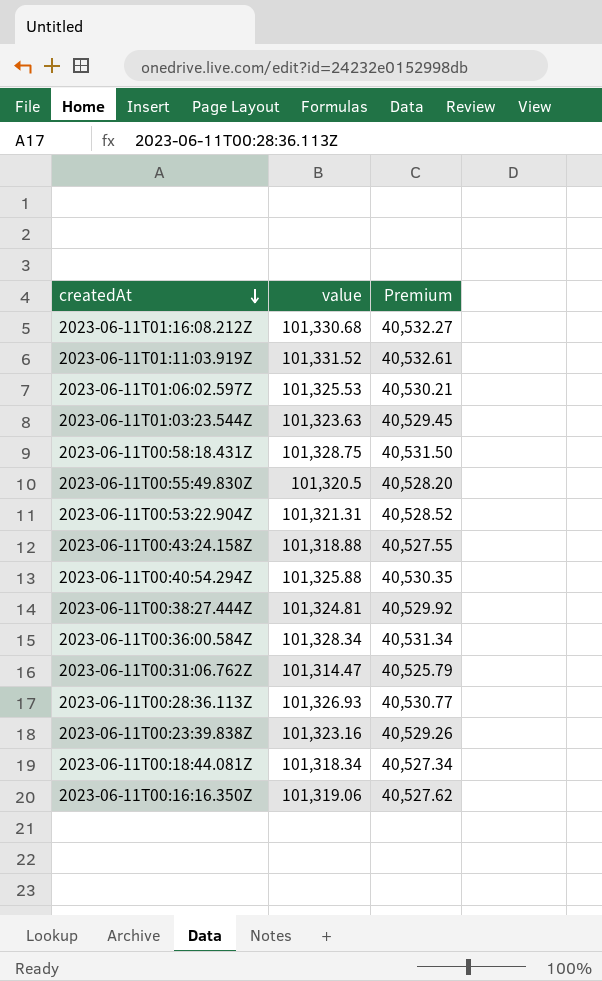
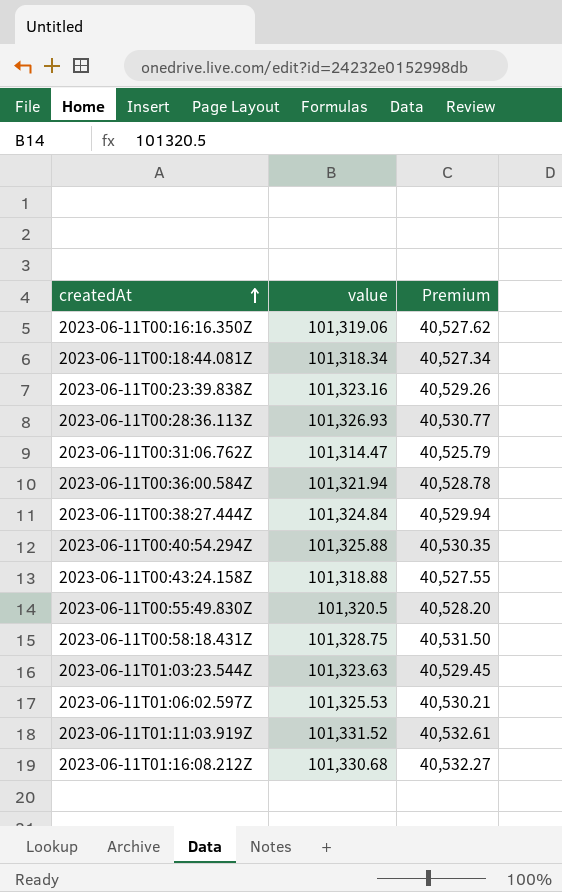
row order: createdAt descending -> createdAt ascending
row 2023-06-11T00:53:22.904Z: 101,321.31 | 40,528.52 -> none
2023-06-11T00:36:00.584Z | value: 101,328.34 -> 101,321.94
2023-06-11T00:36:00.584Z | Premium: 40,531.34 -> 40,528.78
2023-06-11T00:38:27.444Z | value: 101,324.81 -> 101,324.84
2023-06-11T00:38:27.444Z | Premium: 40,529.92 -> 40,529.94

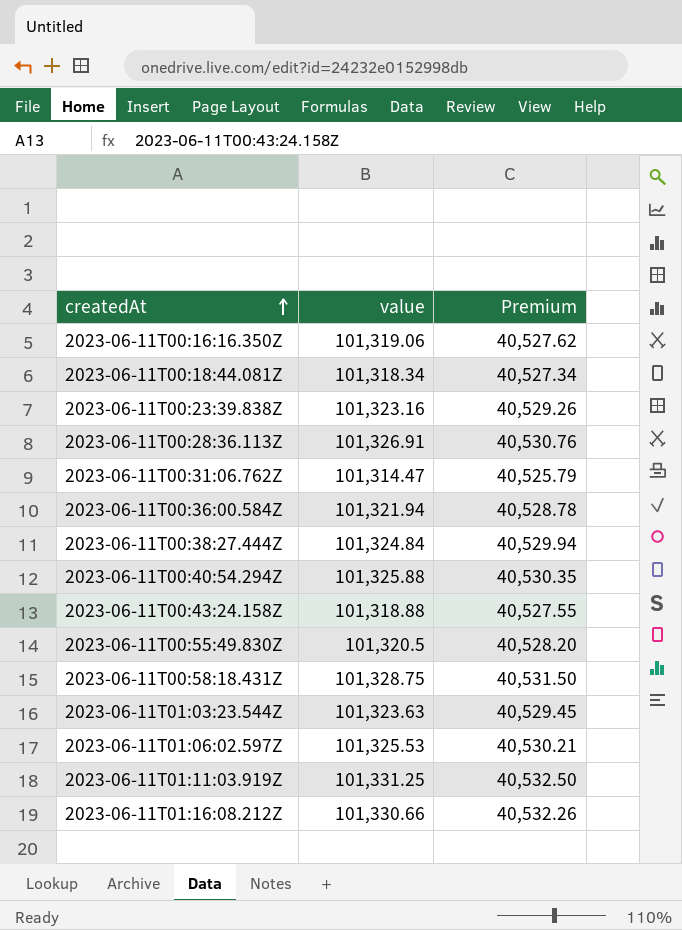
2023-06-11T00:28:36.113Z | value: 101,326.93 -> 101,326.91
2023-06-11T00:28:36.113Z | Premium: 40,530.77 -> 40,530.76
2023-06-11T01:11:03.919Z | value: 101,331.52 -> 101,331.25
2023-06-11T01:11:03.919Z | Premium: 40,532.61 -> 40,532.50
2023-06-11T01:16:08.212Z | value: 101,330.68 -> 101,330.66
2023-06-11T01:16:08.212Z | Premium: 40,532.27 -> 40,532.26

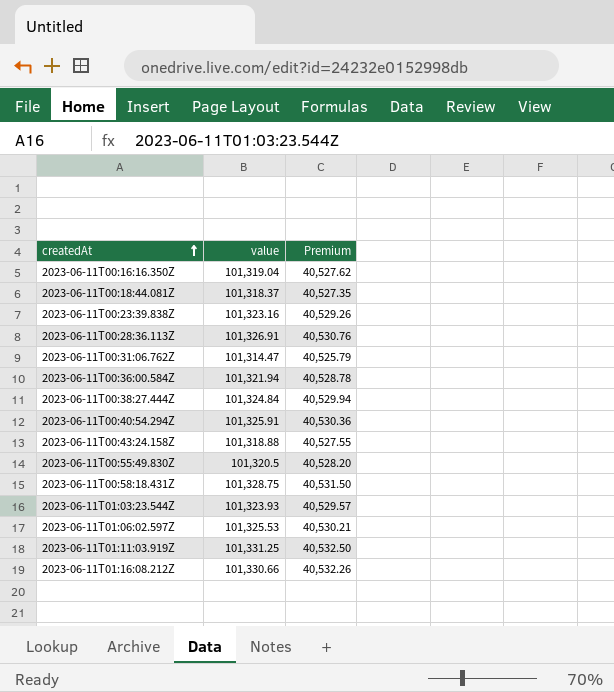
2023-06-11T00:16:16.350Z | value: 101,319.06 -> 101,319.04
2023-06-11T00:18:44.081Z | value: 101,318.34 -> 101,318.37
2023-06-11T00:18:44.081Z | Premium: 40,527.34 -> 40,527.35
2023-06-11T00:40:54.294Z | value: 101,325.88 -> 101,325.91
2023-06-11T00:40:54.294Z | Premium: 40,530.35 -> 40,530.36
2023-06-11T01:03:23.544Z | value: 101,323.63 -> 101,323.93
2023-06-11T01:03:23.544Z | Premium: 40,529.45 -> 40,529.57

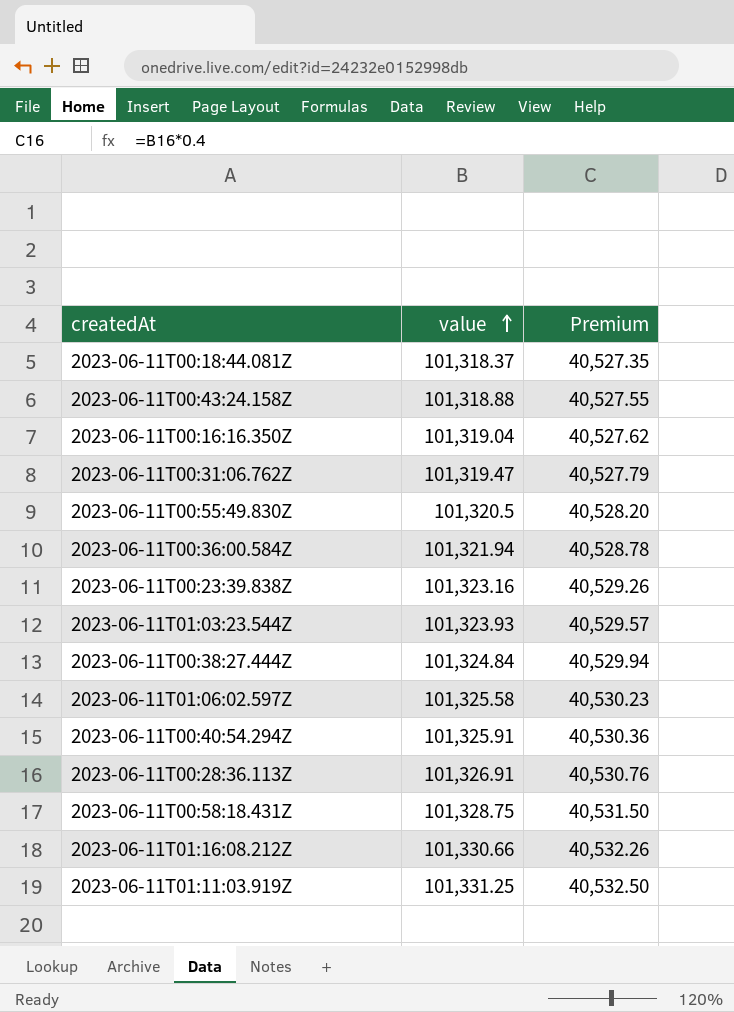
row order: createdAt ascending -> value ascending
2023-06-11T00:31:06.762Z | value: 101,314.47 -> 101,319.47
2023-06-11T00:31:06.762Z | Premium: 40,525.79 -> 40,527.79
2023-06-11T01:06:02.597Z | value: 101,325.53 -> 101,325.58
2023-06-11T01:06:02.597Z | Premium: 40,530.21 -> 40,530.23

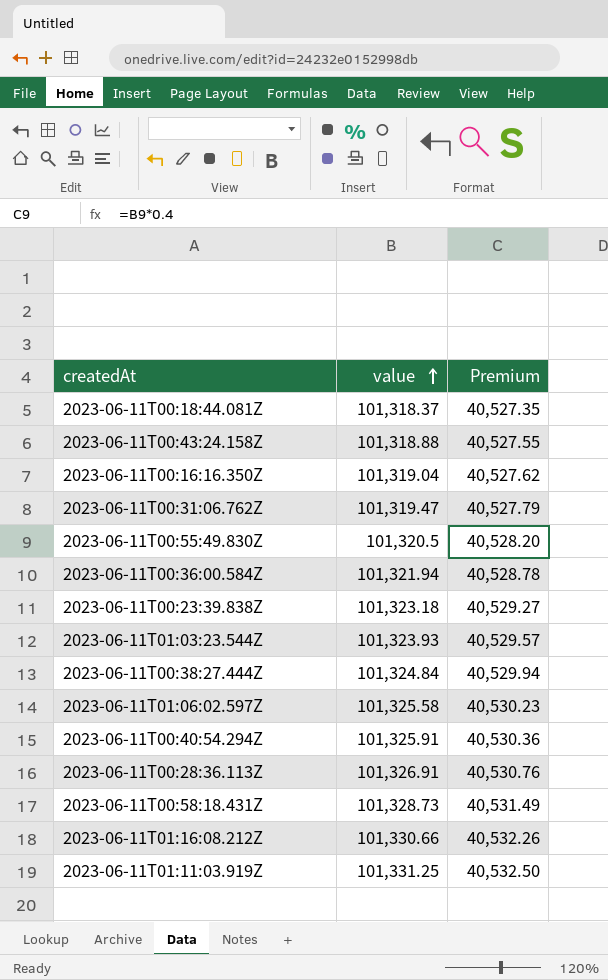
2023-06-11T00:23:39.838Z | value: 101,323.16 -> 101,323.18
2023-06-11T00:23:39.838Z | Premium: 40,529.26 -> 40,529.27
2023-06-11T00:58:18.431Z | value: 101,328.75 -> 101,328.73
2023-06-11T00:58:18.431Z | Premium: 40,531.50 -> 40,531.49

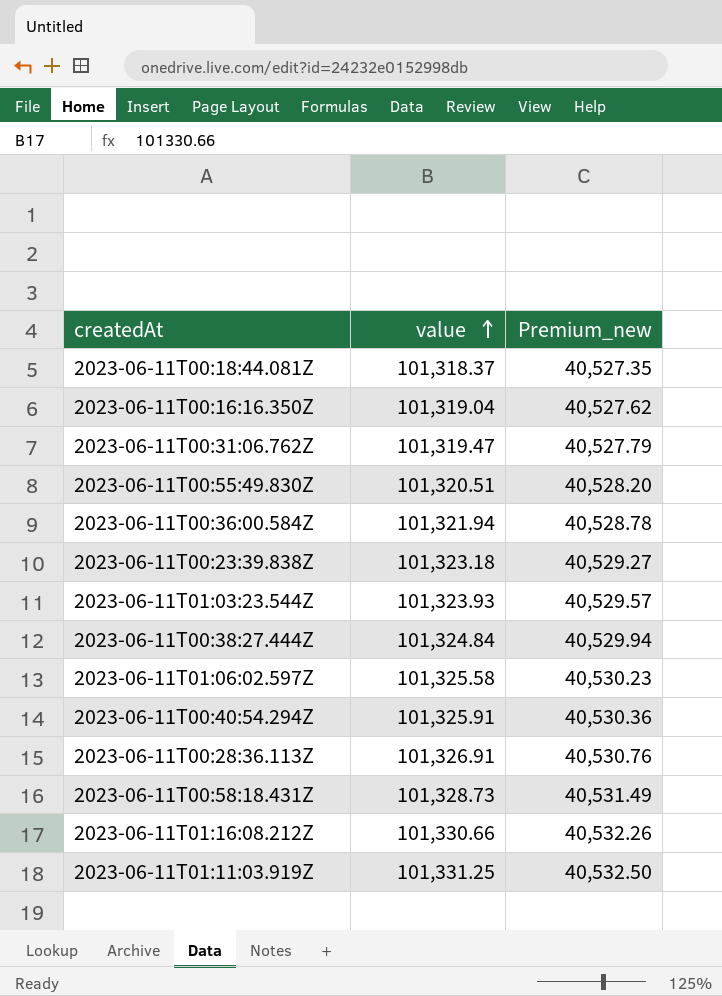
column name: Premium -> Premium_new
row 2023-06-11T00:43:24.158Z: 101,318.88 | 40,527.55 -> none
2023-06-11T00:55:49.830Z | value: 101,320.5 -> 101,320.51

